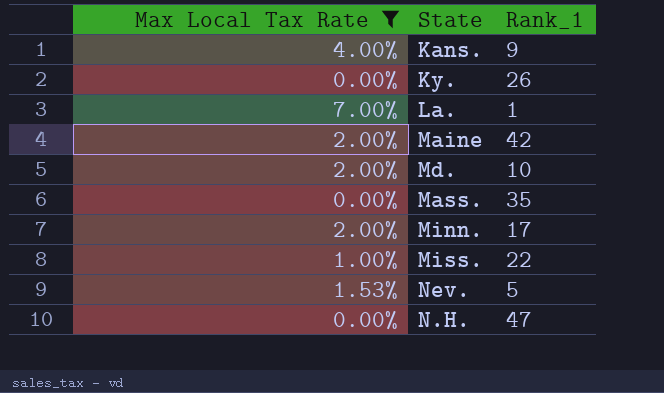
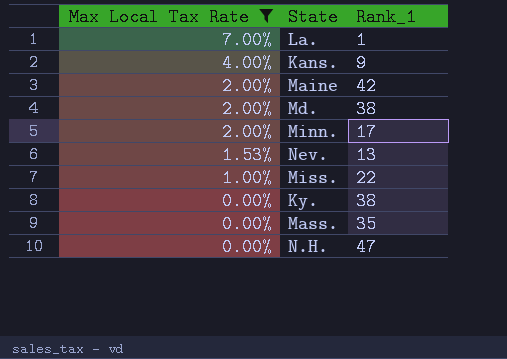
row order: none -> Max Local Tax Rate descending
Md. | Rank_1: 10 -> 38
Nev. | Rank_1: 5 -> 13
Ky. | Rank_1: 26 -> 38

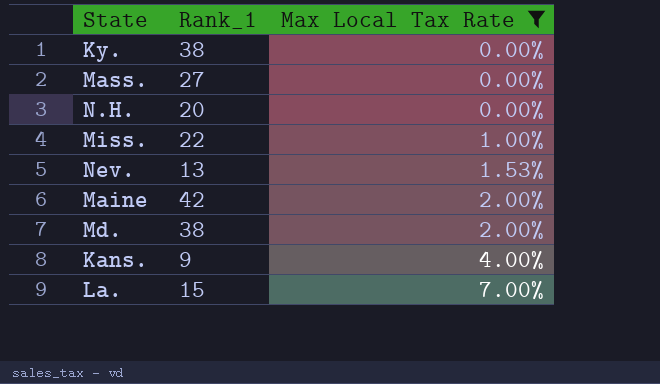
row order: Max Local Tax Rate descending -> Max Local Tax Rate ascending
column Max Local Tax Rate | position: 1 -> 3
row Minn.: 2.00% | 17 -> none
Mass. | Rank_1: 35 -> 27
N.H. | Rank_1: 47 -> 20
La. | Rank_1: 1 -> 15

